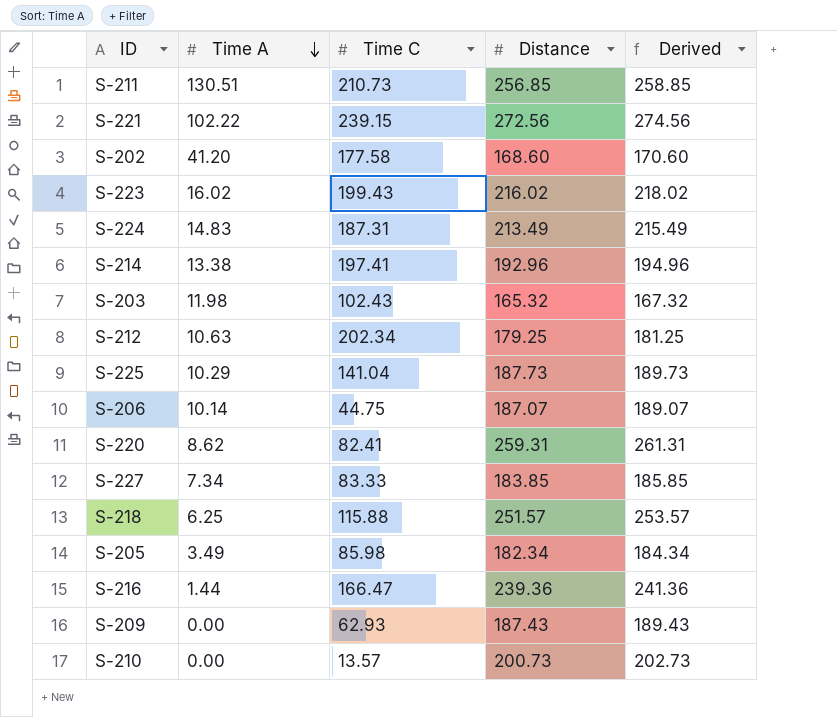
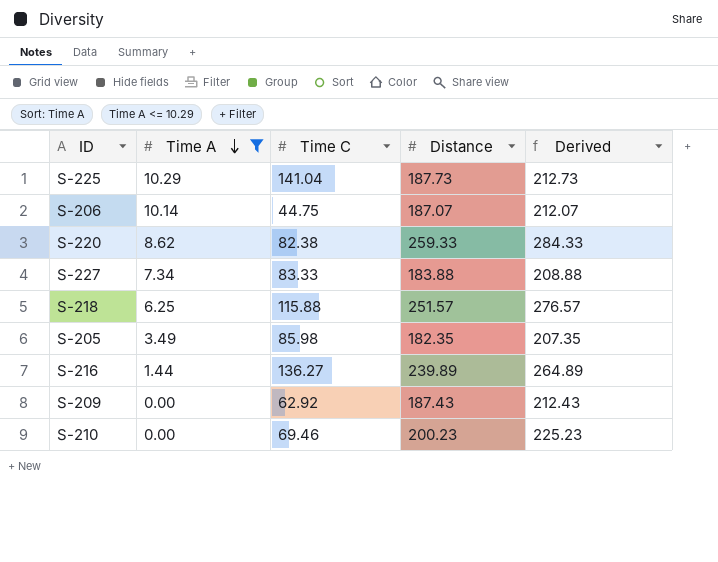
filter: none -> Time A <= 10.29
column Derived | formula: [Distance] + 2 -> [Distance] + 25
S-220 | Time C: 82.41 -> 82.38
S-220 | Distance: 259.31 -> 259.33
S-227 | Distance: 183.85 -> 183.88
S-205 | Distance: 182.34 -> 182.35
S-216 | Time C: 166.47 -> 136.27
S-216 | Distance: 239.36 -> 239.89
S-209 | Time C: 62.93 -> 62.92
S-210 | Time C: 13.57 -> 69.46
S-210 | Distance: 200.73 -> 200.23

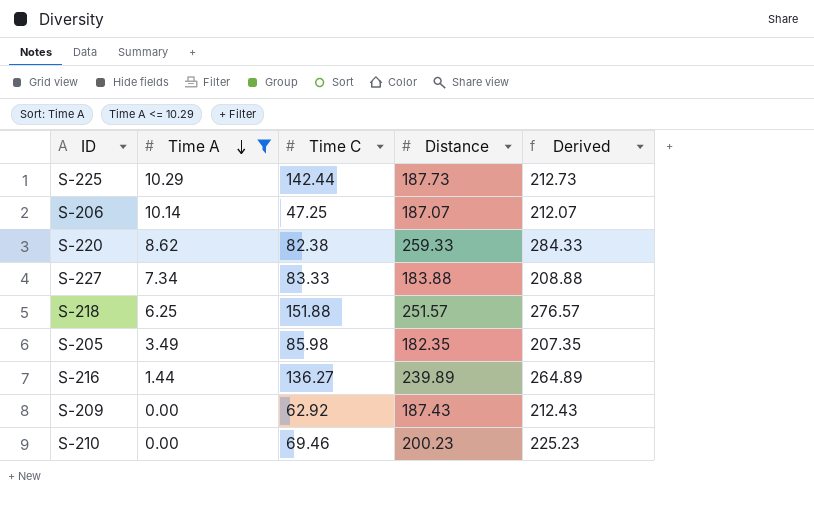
S-225 | Time C: 141.04 -> 142.44
S-206 | Time C: 44.75 -> 47.25
S-218 | Time C: 115.88 -> 151.88

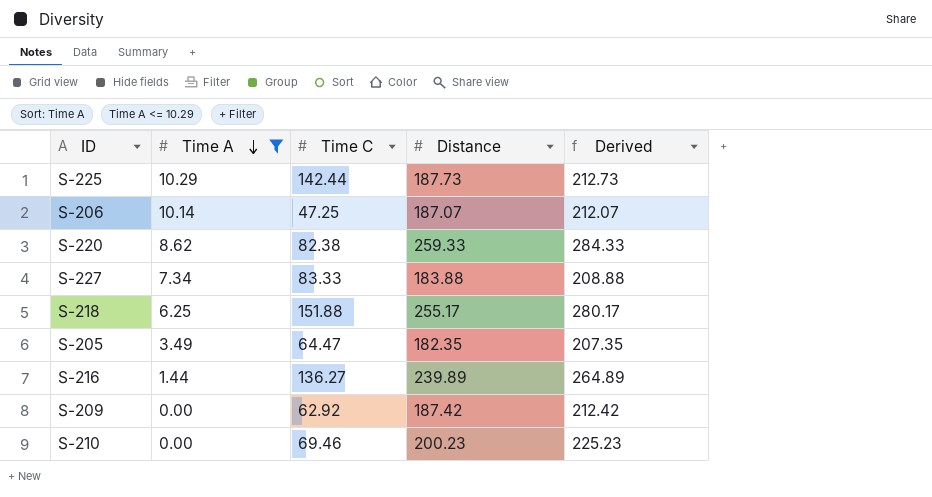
S-218 | Distance: 251.57 -> 255.17
S-218 | Derived: 276.57 -> 280.17
S-205 | Time C: 85.98 -> 64.47
S-209 | Distance: 187.43 -> 187.42
S-209 | Derived: 212.43 -> 212.42

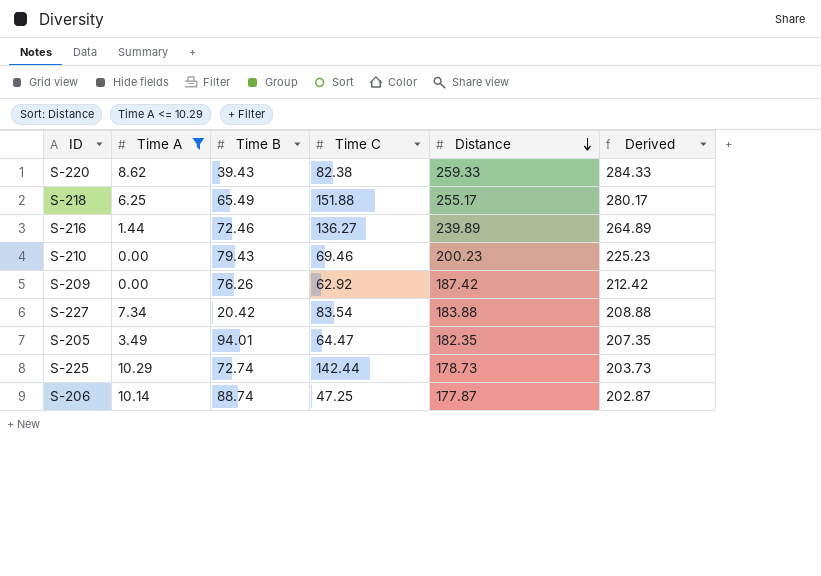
row order: Time A descending -> Distance descending
column Time B | position: none -> 3
S-227 | Time C: 83.33 -> 83.54
S-225 | Distance: 187.73 -> 178.73
S-225 | Derived: 212.73 -> 203.73
S-206 | Distance: 187.07 -> 177.87
S-206 | Derived: 212.07 -> 202.87

